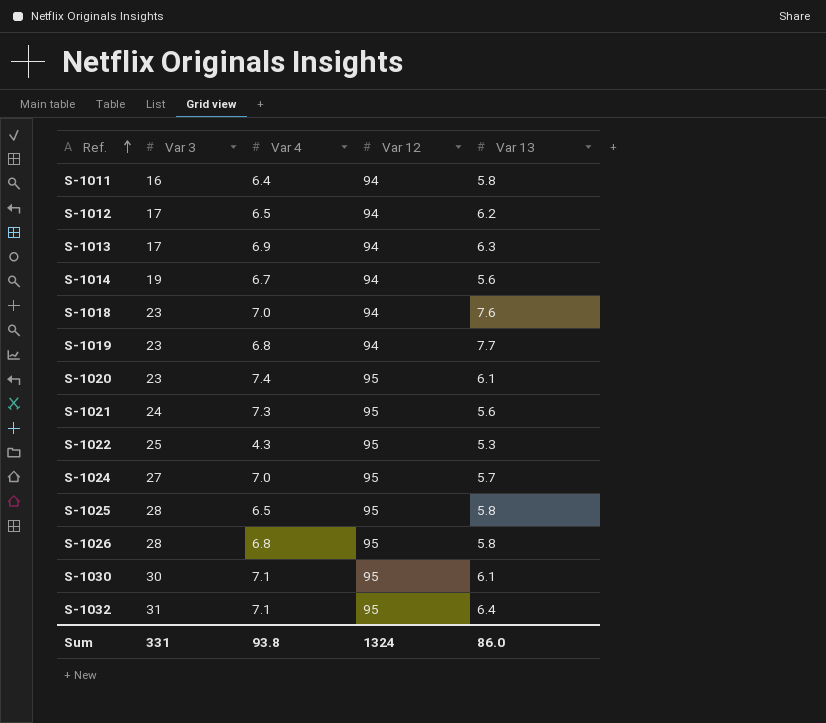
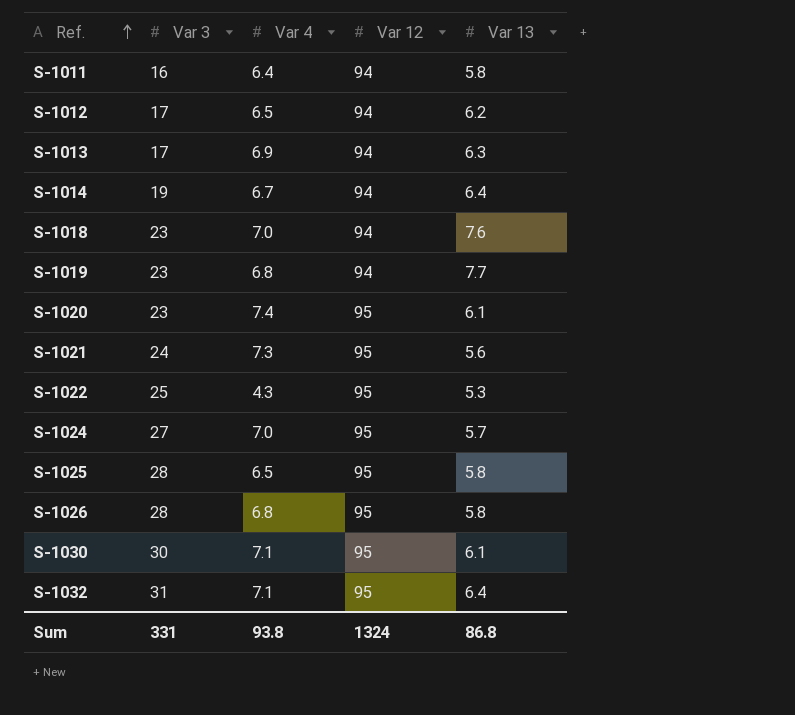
S-1014 | Var 13: 5.6 -> 6.4
Sum | Var 13: 86.0 -> 86.8

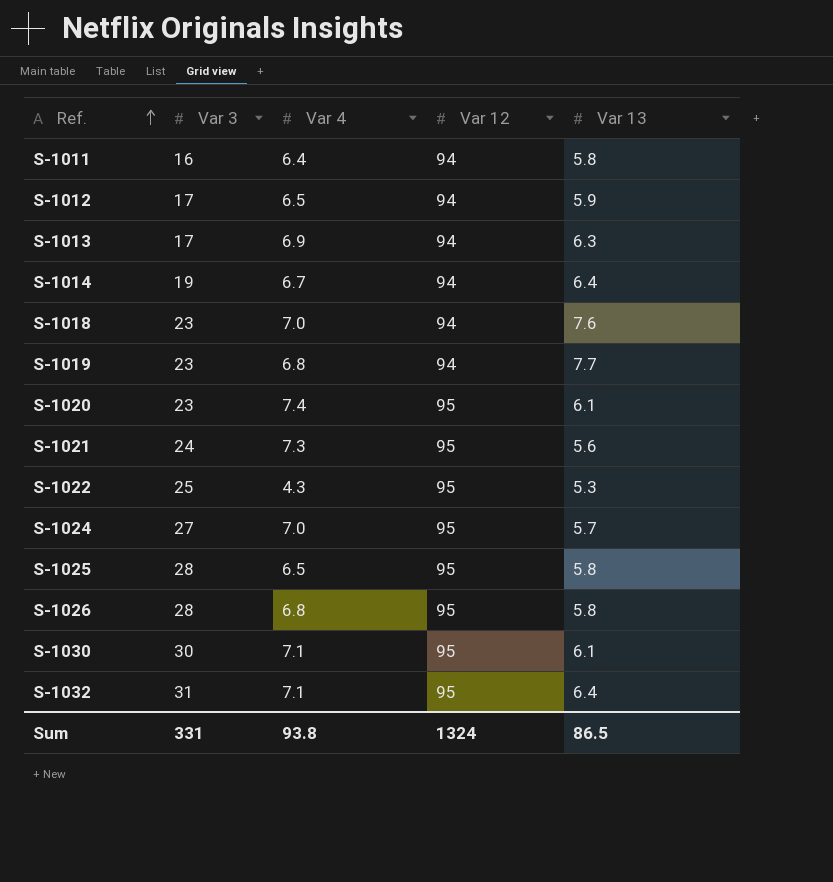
S-1012 | Var 13: 6.2 -> 5.9
Sum | Var 13: 86.8 -> 86.5

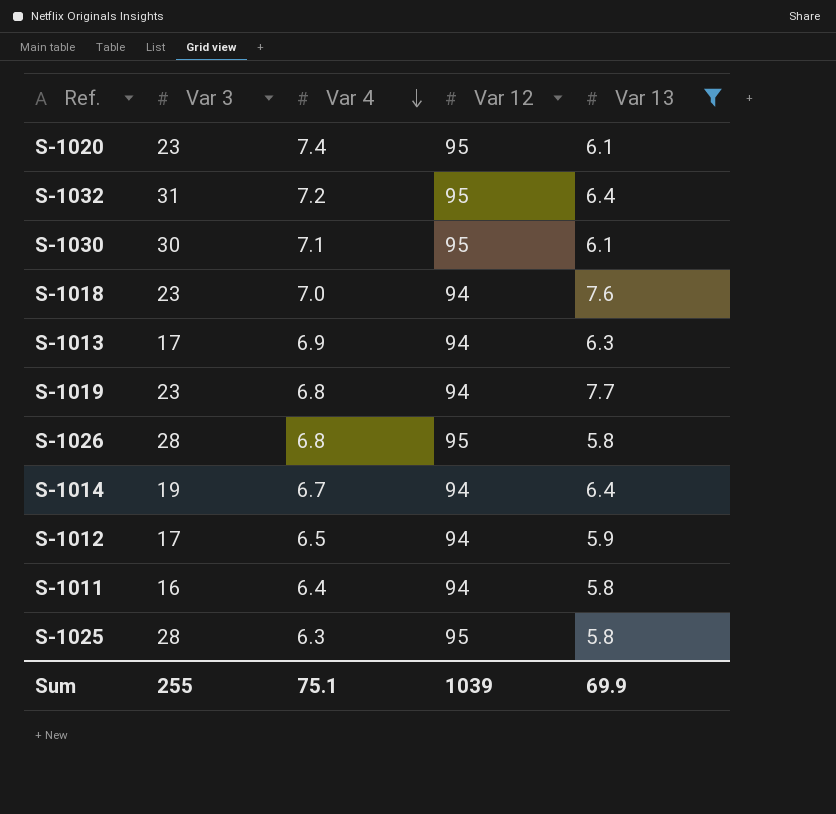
filter: none -> Var 13 >= 5.8
row order: Ref. ascending -> Var 4 descending
S-1032 | Var 4: 7.1 -> 7.2
S-1025 | Var 4: 6.5 -> 6.3
Sum | Var 3: 331 -> 255
Sum | Var 4: 93.8 -> 75.1
Sum | Var 12: 1324 -> 1039
Sum | Var 13: 86.5 -> 69.9

